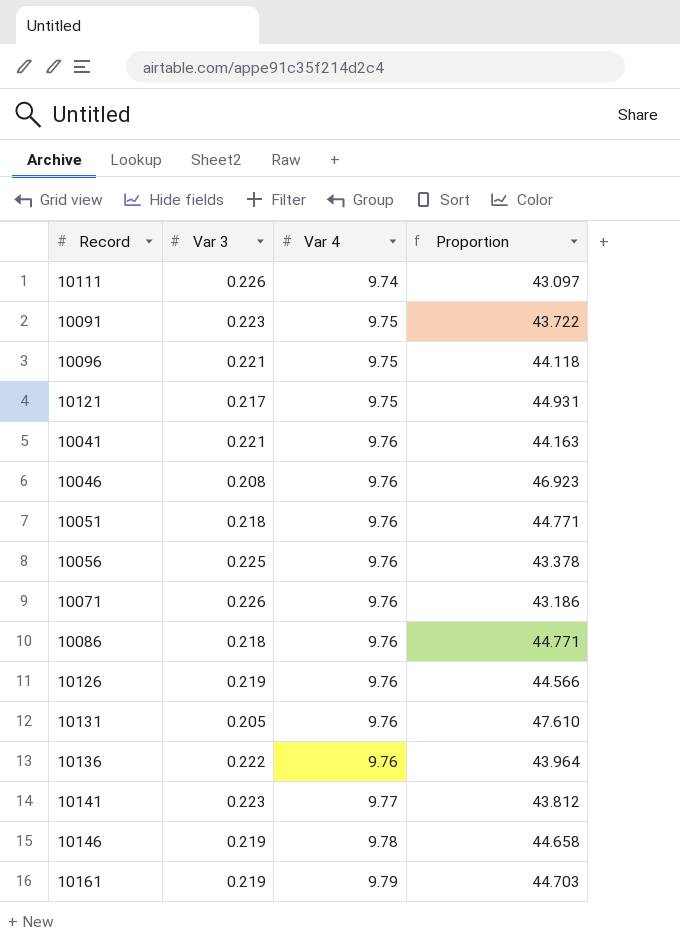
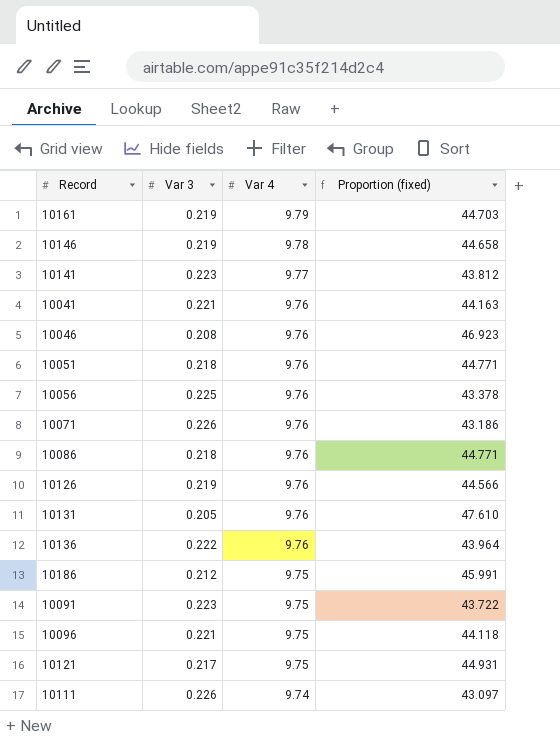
row order: Var 4 ascending -> Var 4 descending
column name: Proportion -> Proportion (fixed)
row 10186: none -> 0.212 | 9.75 | 45.991

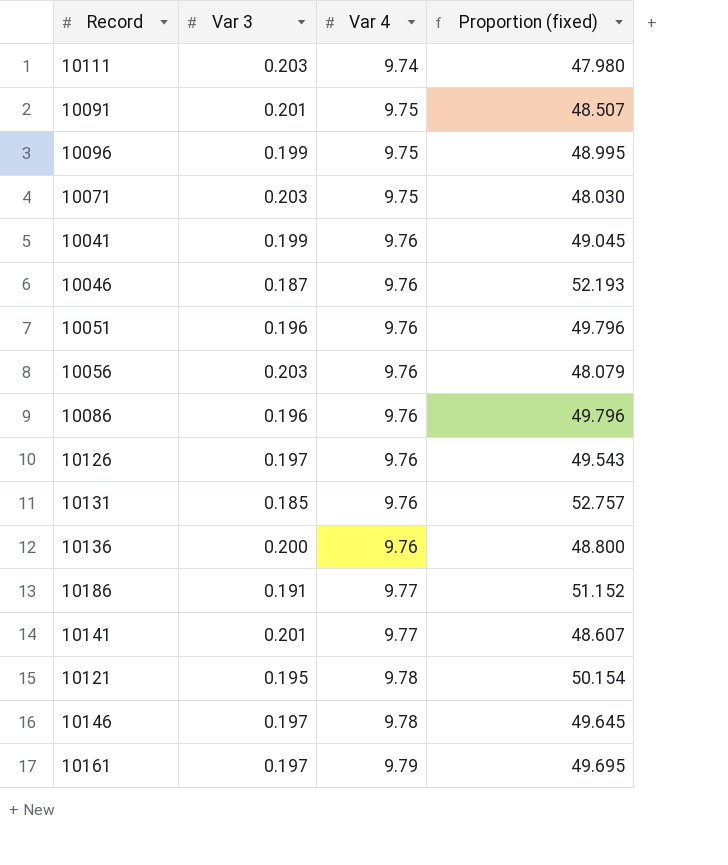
row order: Var 4 descending -> Var 4 ascending
10111 | Var 3: 0.226 -> 0.203
10111 | Proportion (fixed): 43.097 -> 47.980
10091 | Var 3: 0.223 -> 0.201
10091 | Proportion (fixed): 43.722 -> 48.507
10096 | Var 3: 0.221 -> 0.199
10096 | Proportion (fixed): 44.118 -> 48.995
10071 | Var 3: 0.226 -> 0.203
10071 | Var 4: 9.76 -> 9.75
10071 | Proportion (fixed): 43.186 -> 48.030
10041 | Var 3: 0.221 -> 0.199
10041 | Proportion (fixed): 44.163 -> 49.045
10046 | Var 3: 0.208 -> 0.187
10046 | Proportion (fixed): 46.923 -> 52.193
10051 | Var 3: 0.218 -> 0.196
10051 | Proportion (fixed): 44.771 -> 49.796
10056 | Var 3: 0.225 -> 0.203
10056 | Proportion (fixed): 43.378 -> 48.079
10086 | Var 3: 0.218 -> 0.196
10086 | Proportion (fixed): 44.771 -> 49.796
10126 | Var 3: 0.219 -> 0.197
10126 | Proportion (fixed): 44.566 -> 49.543
10131 | Var 3: 0.205 -> 0.185
10131 | Proportion (fixed): 47.610 -> 52.757
10136 | Var 3: 0.222 -> 0.200
10136 | Proportion (fixed): 43.964 -> 48.800
10186 | Var 3: 0.212 -> 0.191
10186 | Var 4: 9.75 -> 9.77
10186 | Proportion (fixed): 45.991 -> 51.152
10141 | Var 3: 0.223 -> 0.201
10141 | Proportion (fixed): 43.812 -> 48.607
10121 | Var 3: 0.217 -> 0.195
10121 | Var 4: 9.75 -> 9.78
10121 | Proportion (fixed): 44.931 -> 50.154
10146 | Var 3: 0.219 -> 0.197
10146 | Proportion (fixed): 44.658 -> 49.645
10161 | Var 3: 0.219 -> 0.197
10161 | Proportion (fixed): 44.703 -> 49.695

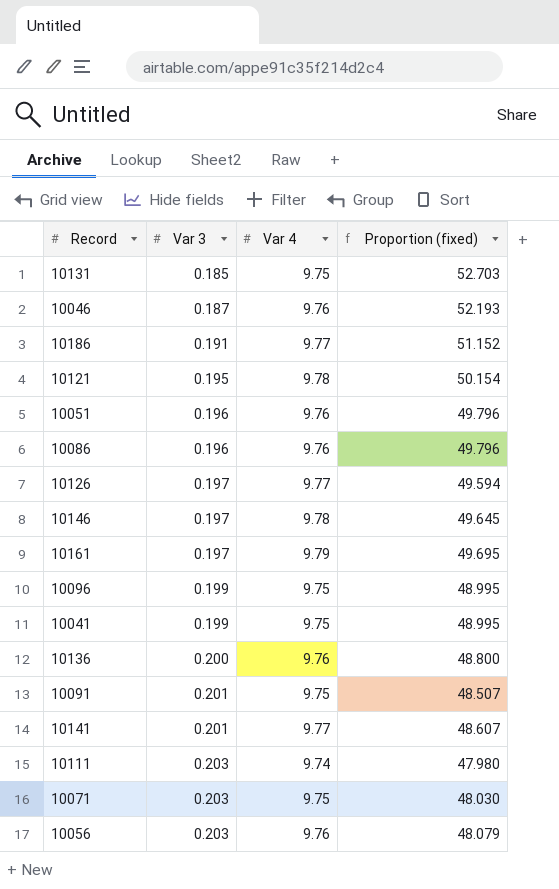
row order: Var 4 ascending -> Var 3 ascending
10131 | Var 4: 9.76 -> 9.75
10131 | Proportion (fixed): 52.757 -> 52.703
10126 | Var 4: 9.76 -> 9.77
10126 | Proportion (fixed): 49.543 -> 49.594
10041 | Var 4: 9.76 -> 9.75
10041 | Proportion (fixed): 49.045 -> 48.995

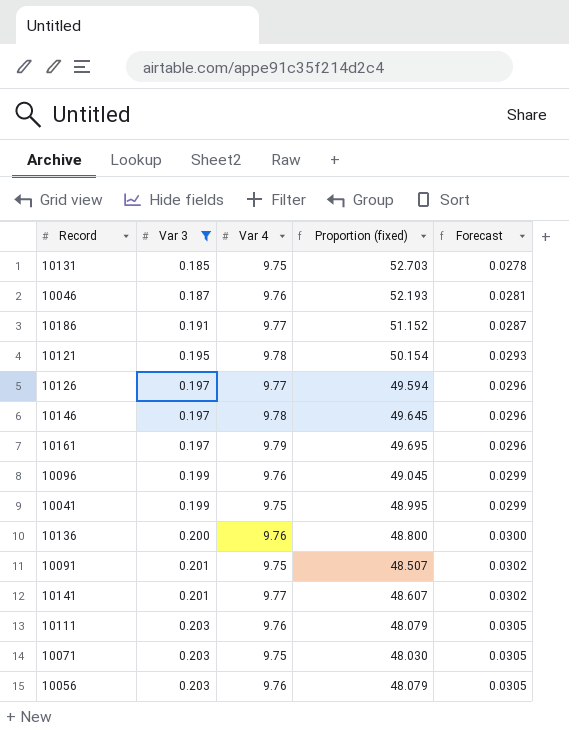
filter: none -> Var 3 != 0.196
column Forecast | formula: none -> [Var 3] * 0.15
10096 | Var 4: 9.75 -> 9.76
10096 | Proportion (fixed): 48.995 -> 49.045
10111 | Var 4: 9.74 -> 9.76
10111 | Proportion (fixed): 47.980 -> 48.079

